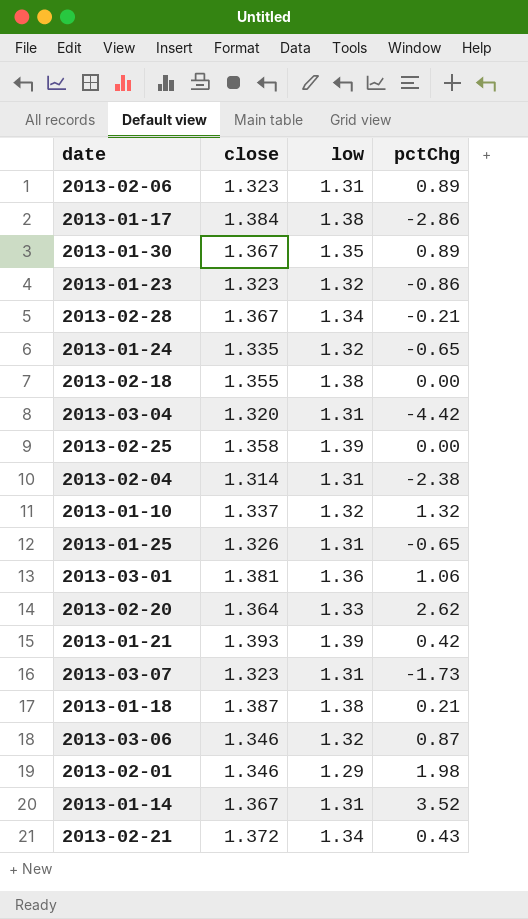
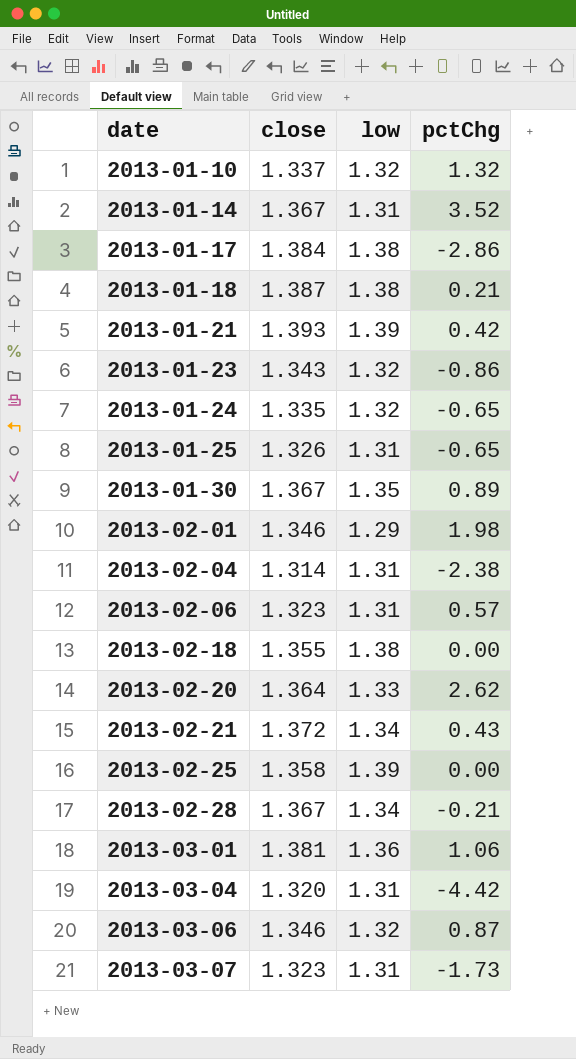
row order: none -> date ascending
2013-01-23 | close: 1.323 -> 1.343
2013-02-06 | pctChg: 0.89 -> 0.57

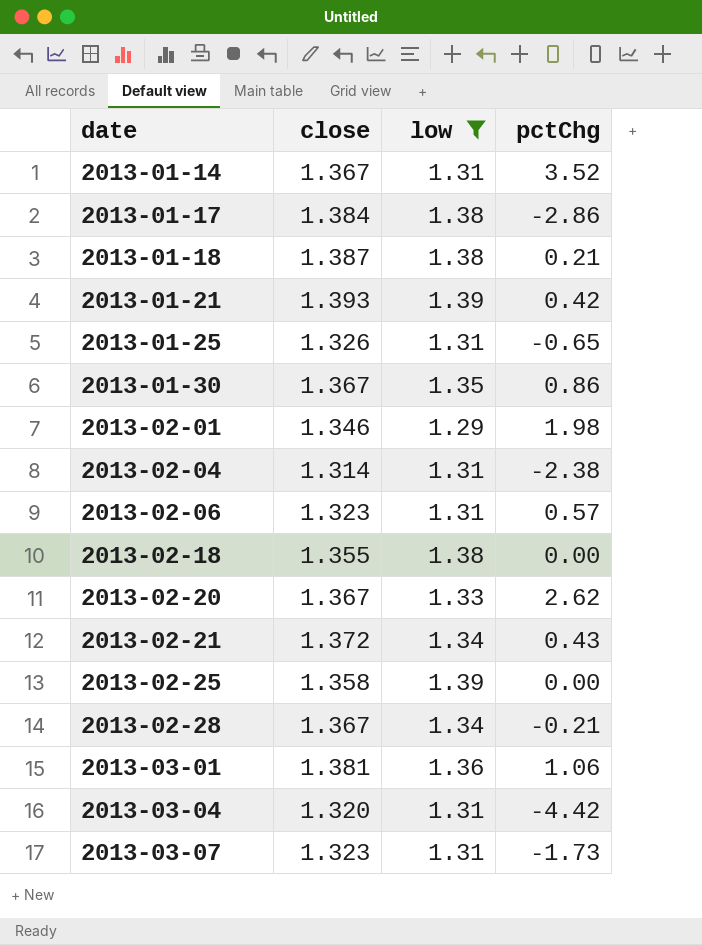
filter: none -> low != 1.32
2013-01-30 | pctChg: 0.89 -> 0.86
2013-02-20 | close: 1.364 -> 1.367

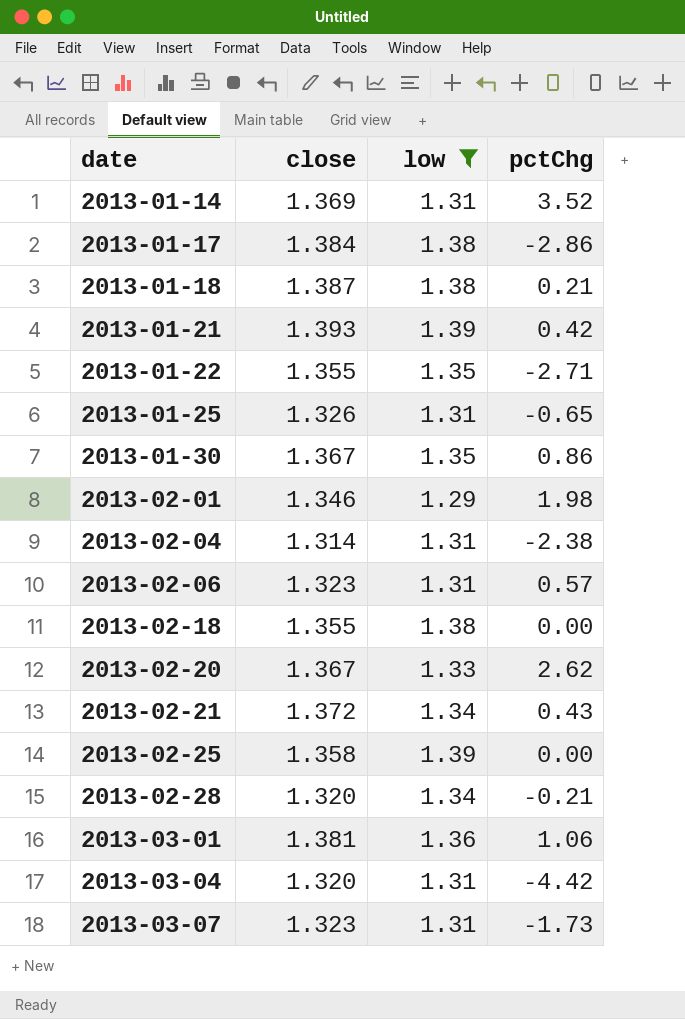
2013-01-14 | close: 1.367 -> 1.369
row 2013-01-22: none -> 1.355 | 1.35 | -2.71
2013-02-28 | close: 1.367 -> 1.320

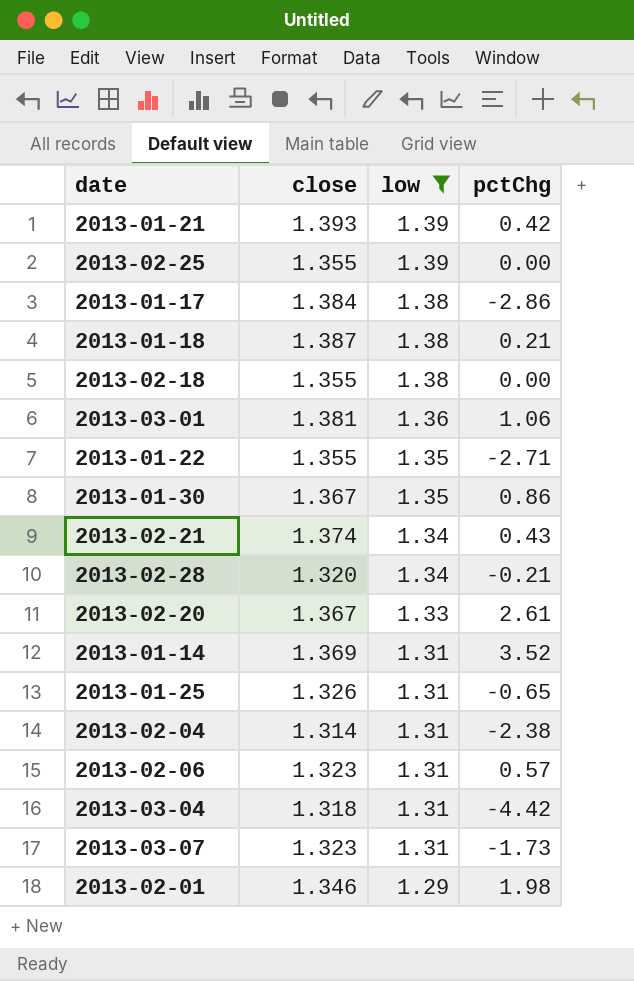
row order: date ascending -> low descending
2013-02-25 | close: 1.358 -> 1.355
2013-02-21 | close: 1.372 -> 1.374
2013-02-20 | pctChg: 2.62 -> 2.61
2013-03-04 | close: 1.320 -> 1.318

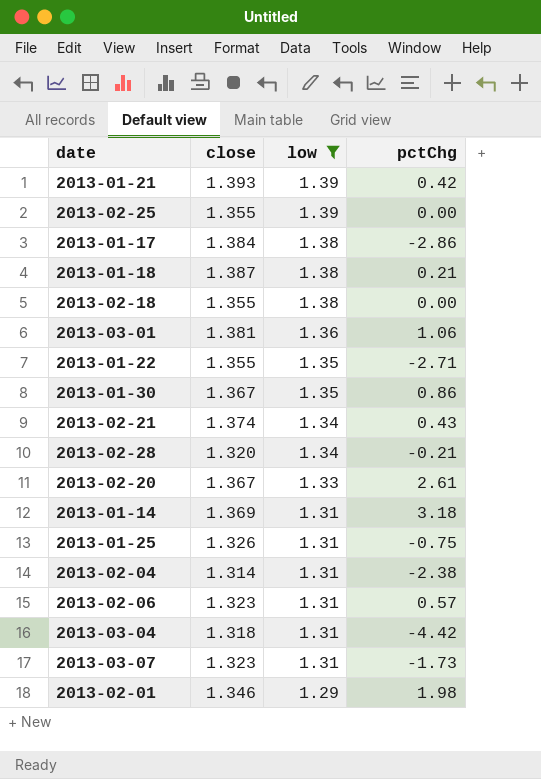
2013-01-14 | pctChg: 3.52 -> 3.18
2013-01-25 | pctChg: -0.65 -> -0.75

